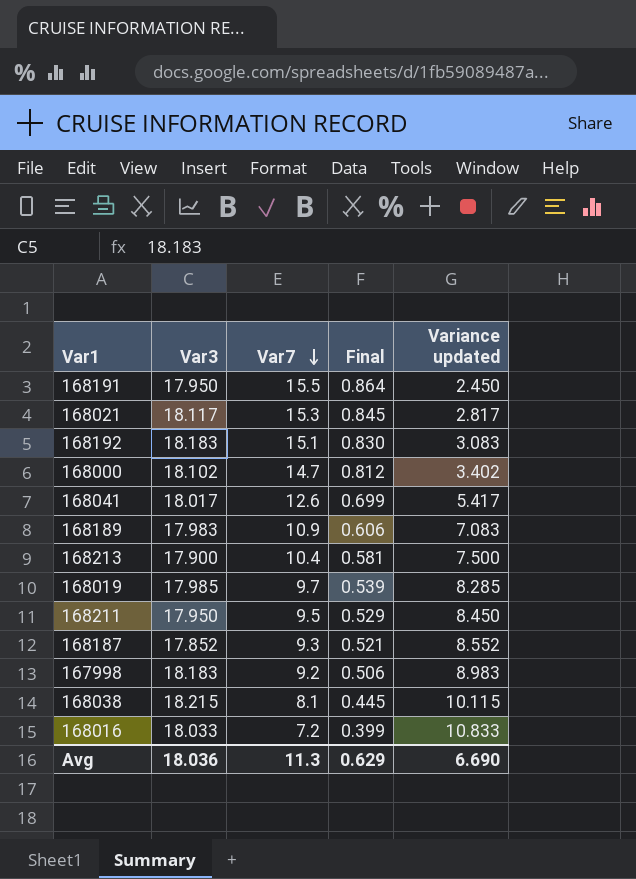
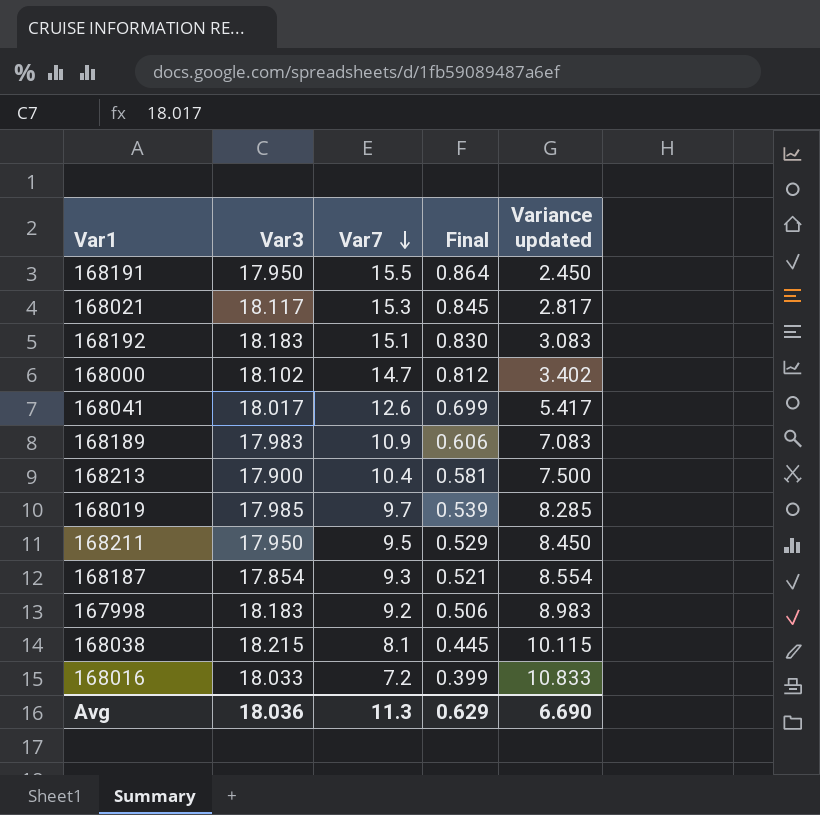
168187 | Var3: 17.852 -> 17.854
168187 | Variance updated: 8.552 -> 8.554

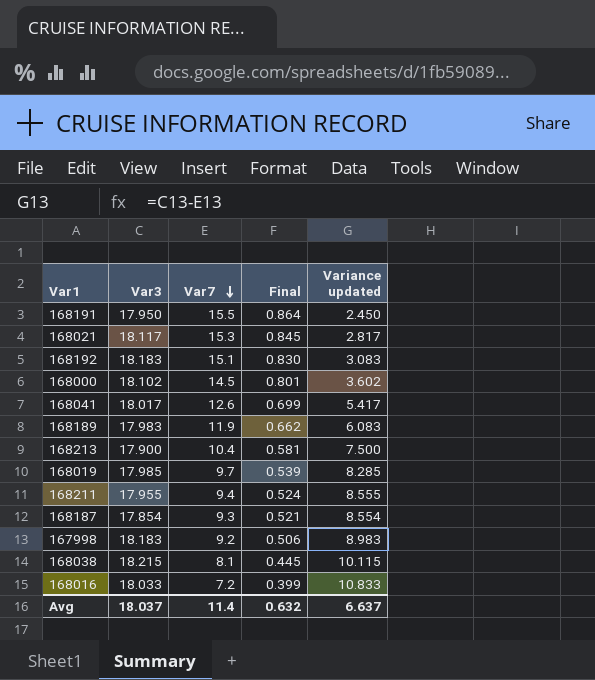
168000 | Var7: 14.7 -> 14.5
168000 | Final: 0.812 -> 0.801
168000 | Variance updated: 3.402 -> 3.602
168189 | Var7: 10.9 -> 11.9
168189 | Final: 0.606 -> 0.662
168189 | Variance updated: 7.083 -> 6.083
168211 | Var3: 17.950 -> 17.955
168211 | Var7: 9.5 -> 9.4
168211 | Final: 0.529 -> 0.524
168211 | Variance updated: 8.450 -> 8.555
Avg | Var3: 18.036 -> 18.037
Avg | Var7: 11.3 -> 11.4
Avg | Final: 0.629 -> 0.632
Avg | Variance updated: 6.690 -> 6.637

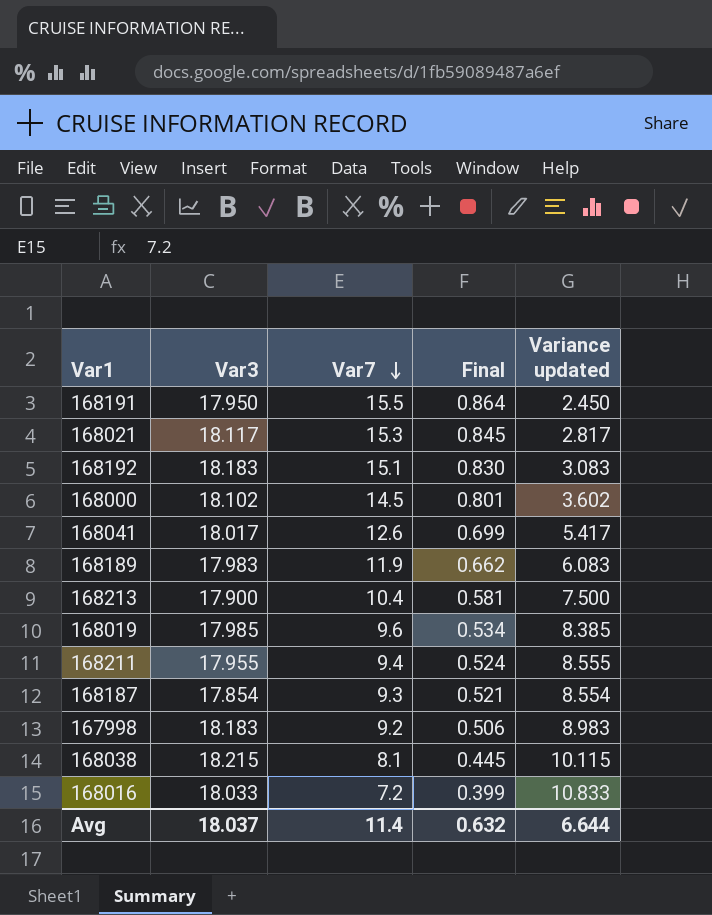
168019 | Var7: 9.7 -> 9.6
168019 | Final: 0.539 -> 0.534
168019 | Variance updated: 8.285 -> 8.385
Avg | Variance updated: 6.637 -> 6.644

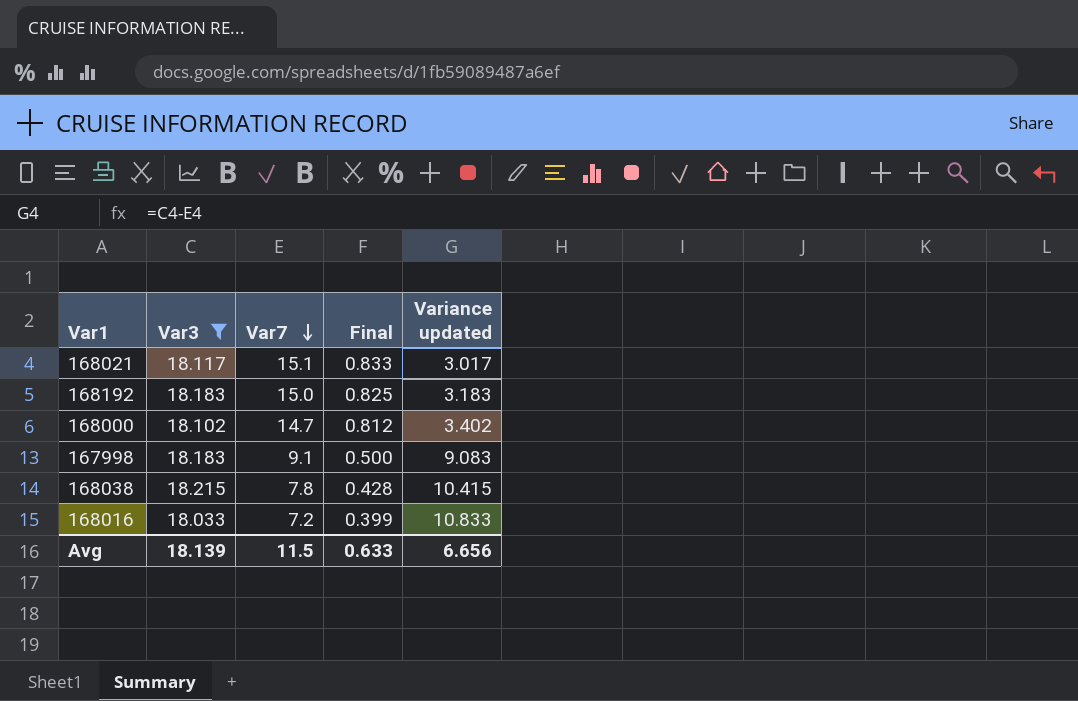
filter: none -> Var3 >= 18.033
168021 | Var7: 15.3 -> 15.1
168021 | Final: 0.845 -> 0.833
168021 | Variance updated: 2.817 -> 3.017
168192 | Var7: 15.1 -> 15.0
168192 | Final: 0.830 -> 0.825
168192 | Variance updated: 3.083 -> 3.183
168000 | Var7: 14.5 -> 14.7
168000 | Final: 0.801 -> 0.812
168000 | Variance updated: 3.602 -> 3.402
167998 | Var7: 9.2 -> 9.1
167998 | Final: 0.506 -> 0.500
167998 | Variance updated: 8.983 -> 9.083
168038 | Var7: 8.1 -> 7.8
168038 | Final: 0.445 -> 0.428
168038 | Variance updated: 10.115 -> 10.415
Avg | Var3: 18.037 -> 18.139
Avg | Var7: 11.4 -> 11.5
Avg | Final: 0.632 -> 0.633
Avg | Variance updated: 6.644 -> 6.656

